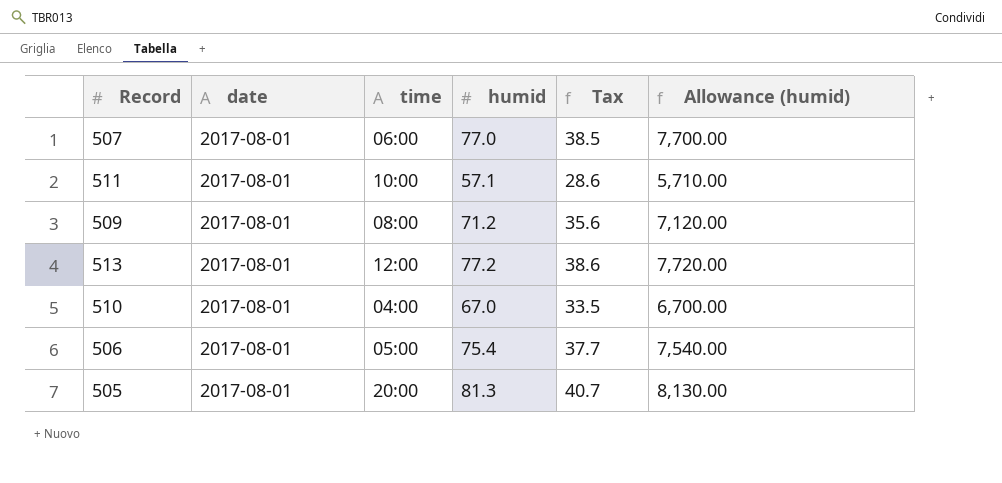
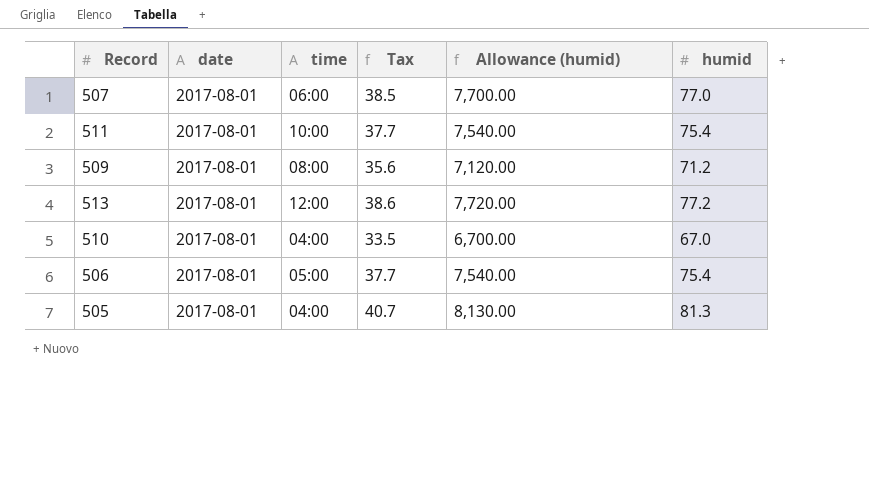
column humid | position: 4 -> 6
511 | Tax: 28.6 -> 37.7
511 | Allowance (humid): 5,710.00 -> 7,540.00
511 | humid: 57.1 -> 75.4
505 | time: 20:00 -> 04:00

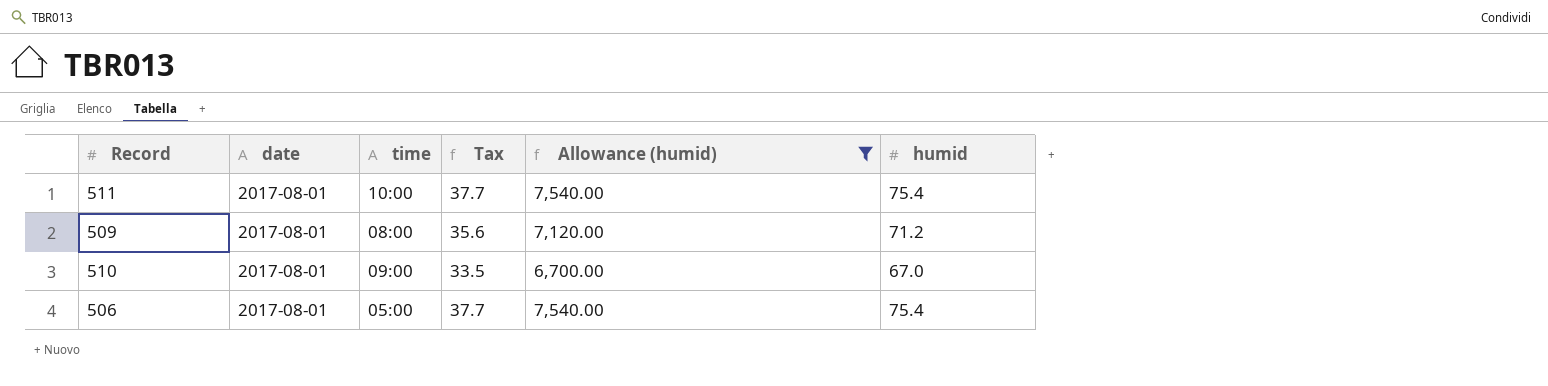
filter: none -> Allowance (humid) <= 7,540.00
510 | time: 04:00 -> 09:00

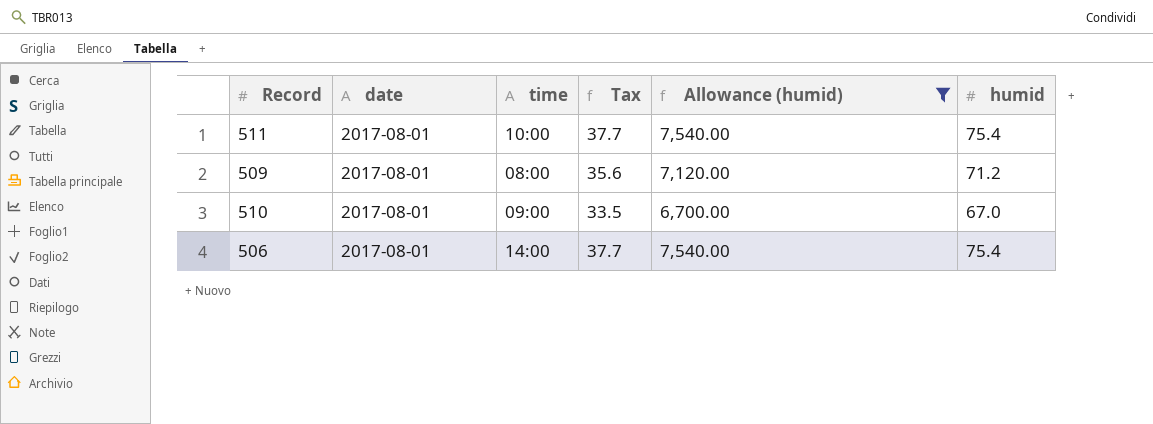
506 | time: 05:00 -> 14:00

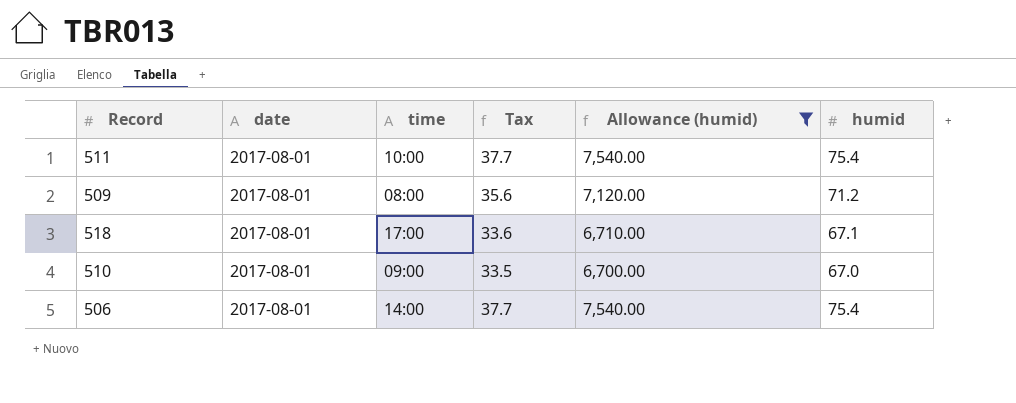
row 518: none -> 2017-08-01 | 17:00 | 33.6 | 6,710.00 | 67.1

